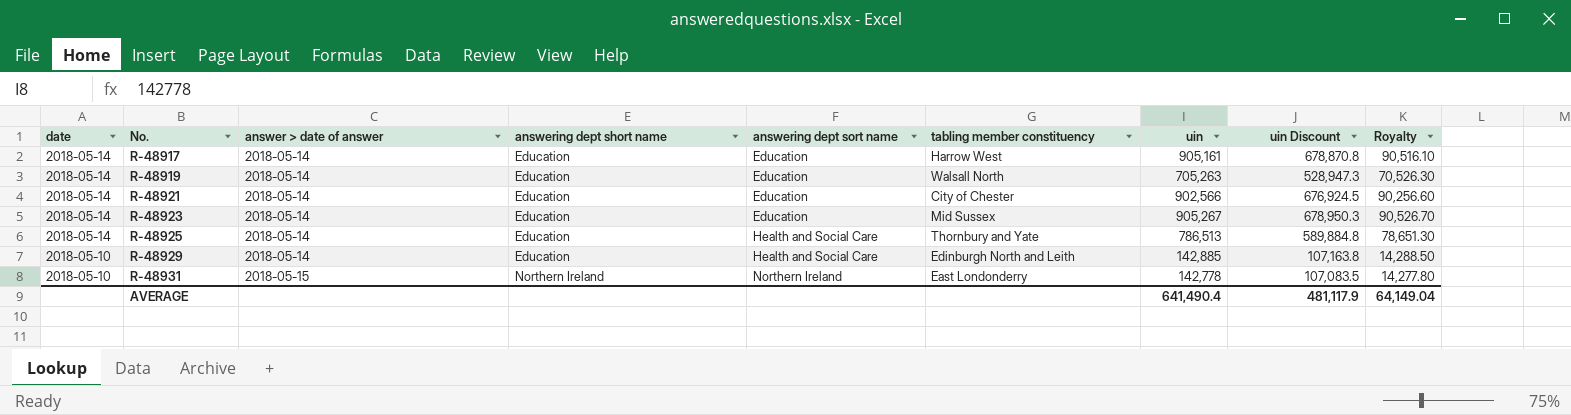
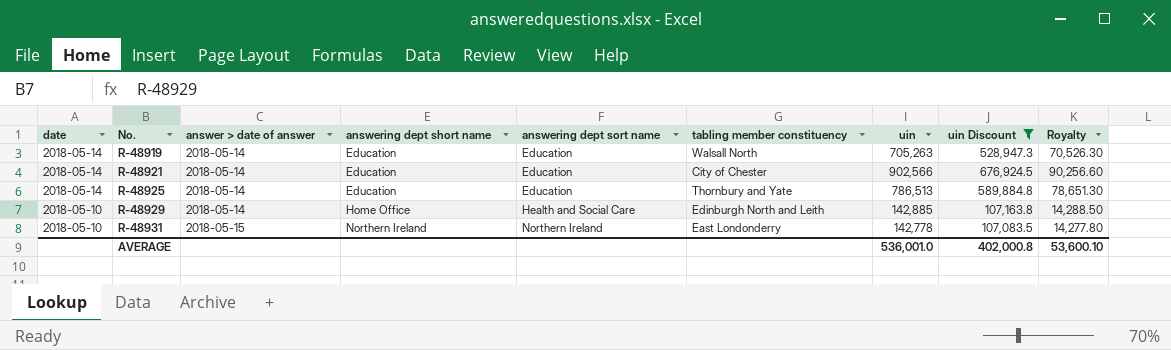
filter: none -> uin Discount <= 676,924.5
R-48925 | answering dept sort name: Health and Social Care -> Education
R-48929 | answering dept short name: Education -> Home Office
AVERAGE | uin: 641,490.4 -> 536,001.0
AVERAGE | uin Discount: 481,117.9 -> 402,000.8
AVERAGE | Royalty: 64,149.04 -> 53,600.10

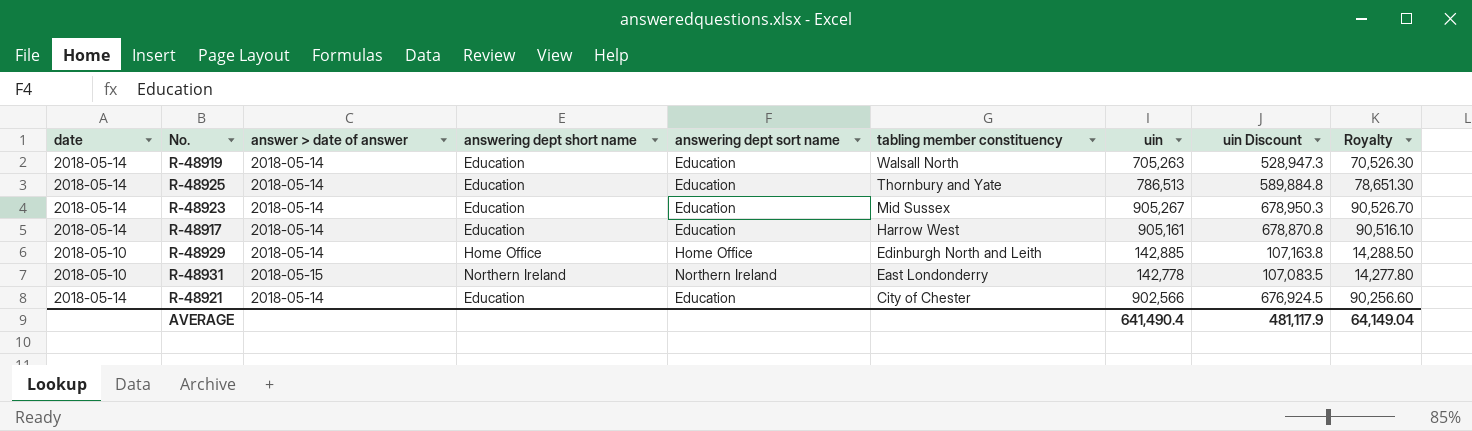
filter: uin Discount <= 676,924.5 -> none
row order: date descending -> tabling member constituency descending
R-48929 | answering dept sort name: Health and Social Care -> Home Office
AVERAGE | uin: 536,001.0 -> 641,490.4
AVERAGE | uin Discount: 402,000.8 -> 481,117.9
AVERAGE | Royalty: 53,600.10 -> 64,149.04

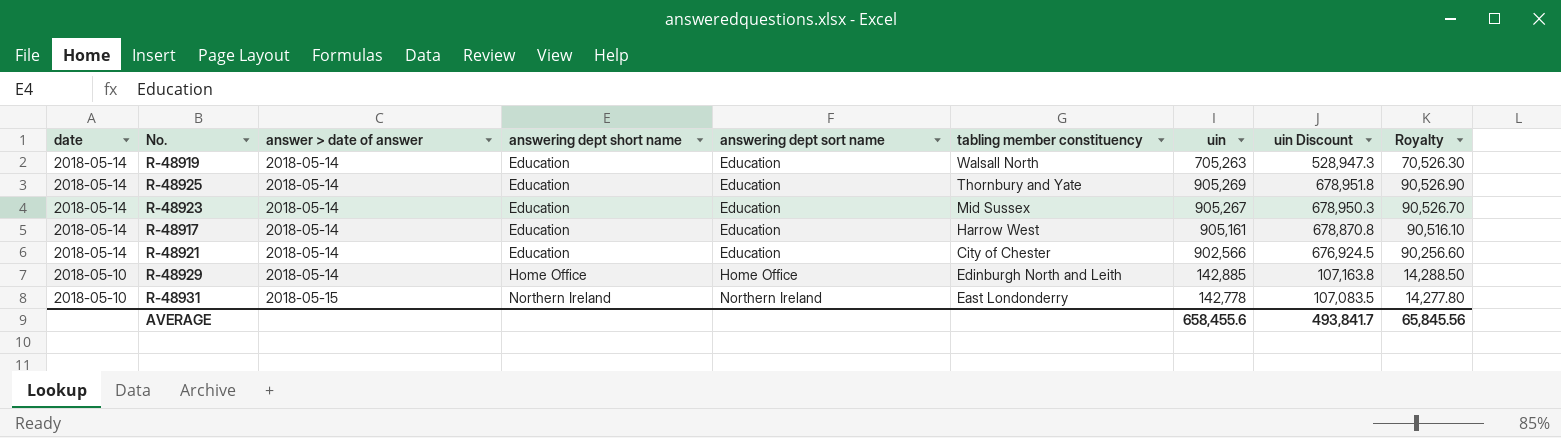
row order: tabling member constituency descending -> date descending
R-48925 | uin: 786,513 -> 905,269
R-48925 | uin Discount: 589,884.8 -> 678,951.8
R-48925 | Royalty: 78,651.30 -> 90,526.90
AVERAGE | uin: 641,490.4 -> 658,455.6
AVERAGE | uin Discount: 481,117.9 -> 493,841.7
AVERAGE | Royalty: 64,149.04 -> 65,845.56

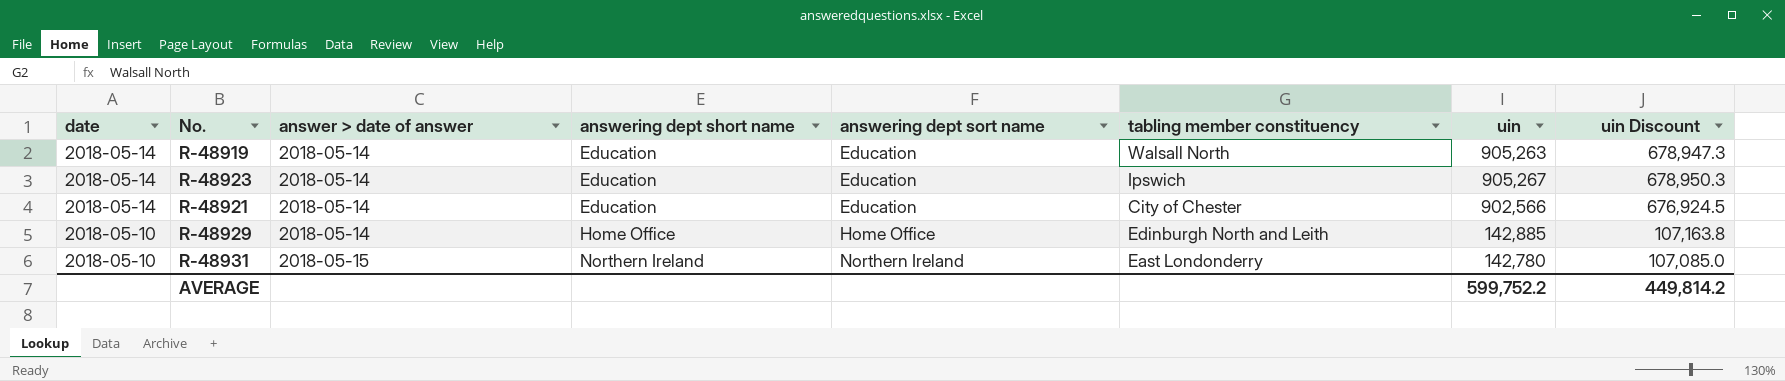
column Royalty | formula: [uin] * 0.1 -> none
row R-48925: 2018-05-14 | 2018-05-14 | Education | Education | Thornbury and Yate | 905,269 | 678,951.8 | 90,526.90 -> none
row R-48917: 2018-05-14 | 2018-05-14 | Education | Education | Harrow West | 905,161 | 678,870.8 | 90,516.10 -> none
R-48919 | uin: 705,263 -> 905,263
R-48919 | uin Discount: 528,947.3 -> 678,947.3
R-48923 | tabling member constituency: Mid Sussex -> Ipswich
R-48931 | uin: 142,778 -> 142,780
R-48931 | uin Discount: 107,083.5 -> 107,085.0
AVERAGE | uin: 658,455.6 -> 599,752.2
AVERAGE | uin Discount: 493,841.7 -> 449,814.2

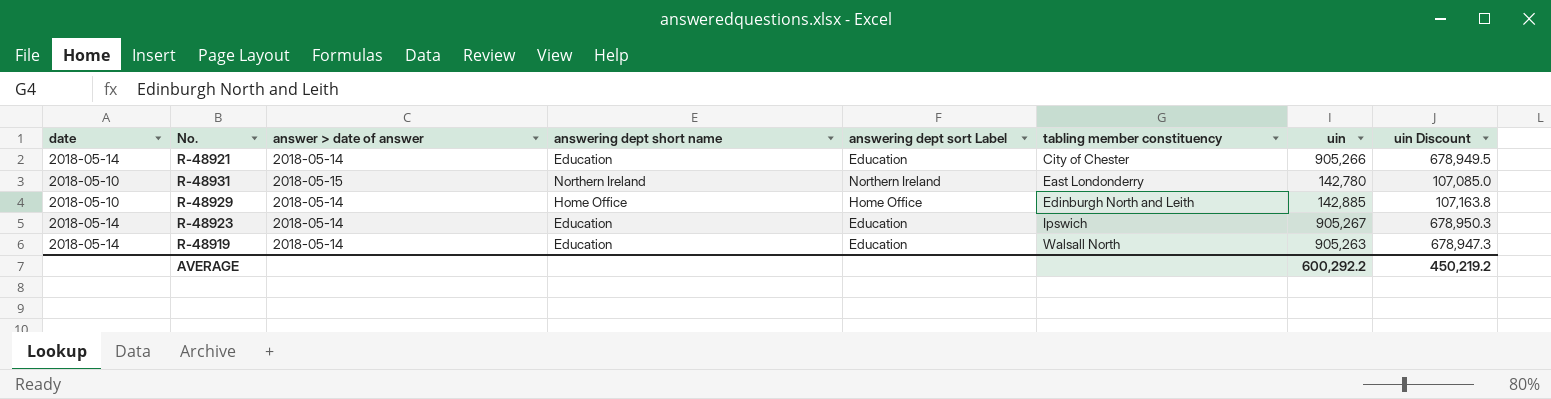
row order: date descending -> tabling member constituency ascending
column name: answering dept sort name -> answering dept sort Label
R-48921 | uin: 902,566 -> 905,266
R-48921 | uin Discount: 676,924.5 -> 678,949.5
AVERAGE | uin: 599,752.2 -> 600,292.2
AVERAGE | uin Discount: 449,814.2 -> 450,219.2

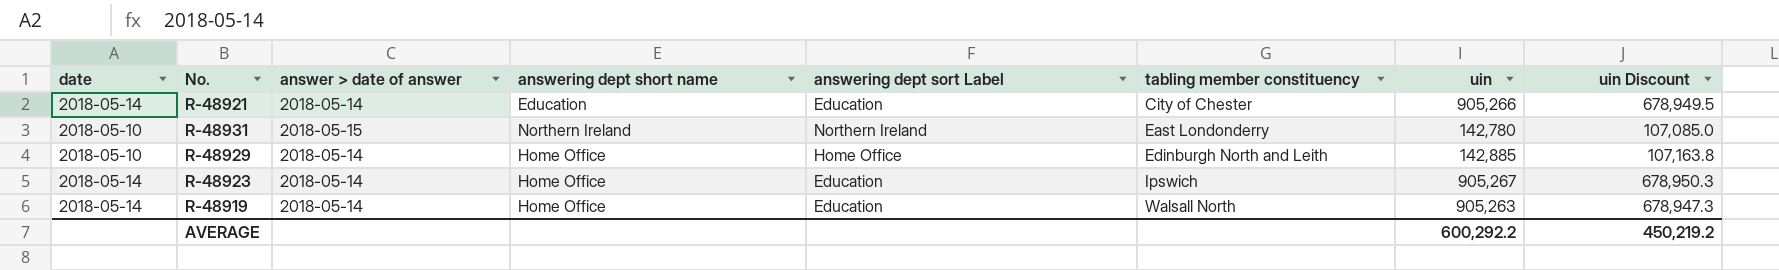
R-48923 | answering dept short name: Education -> Home Office
R-48919 | answering dept short name: Education -> Home Office

